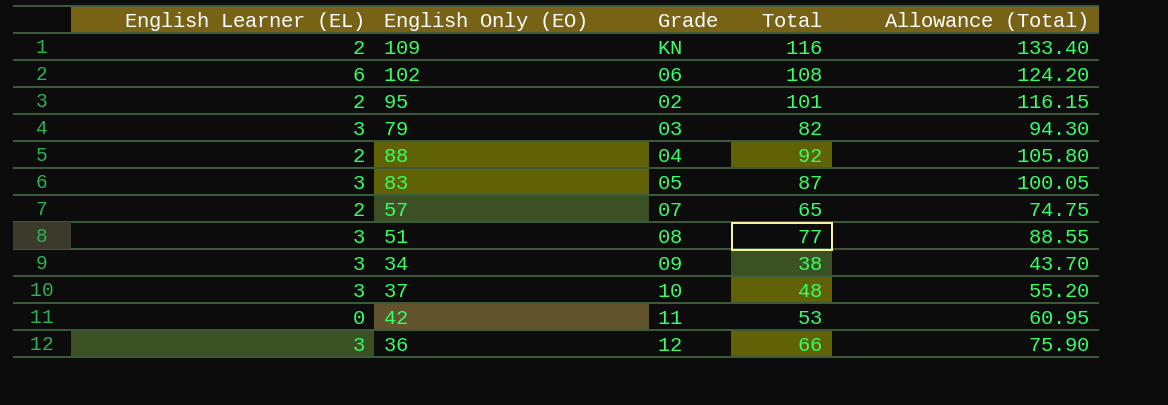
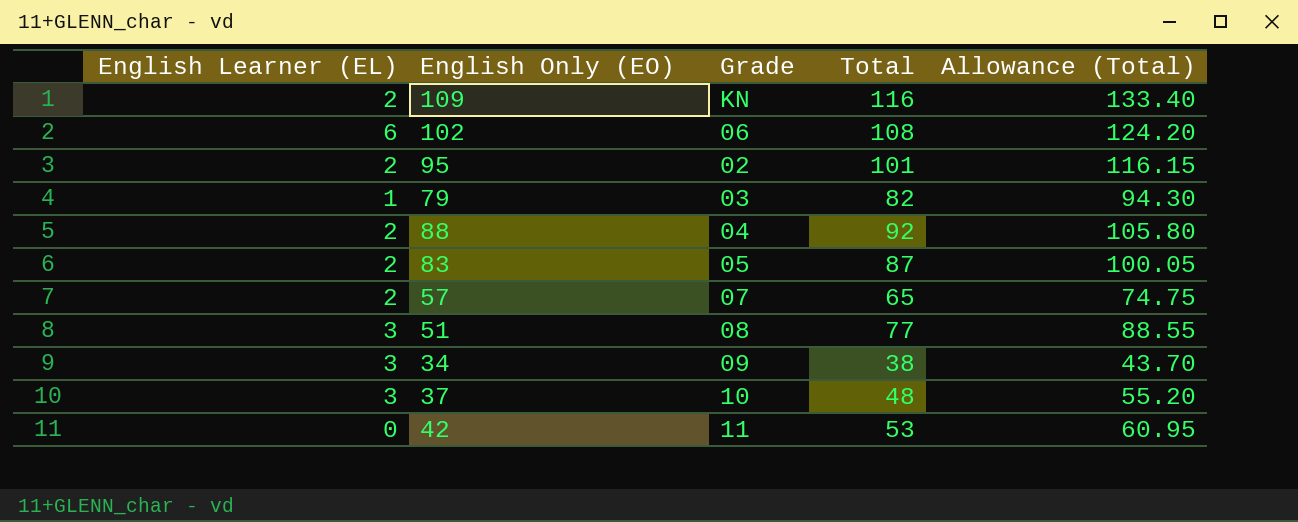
row 36: 3 | 12 | 66 | 75.90 -> none
79 | English Learner (EL): 3 -> 1
83 | English Learner (EL): 3 -> 2

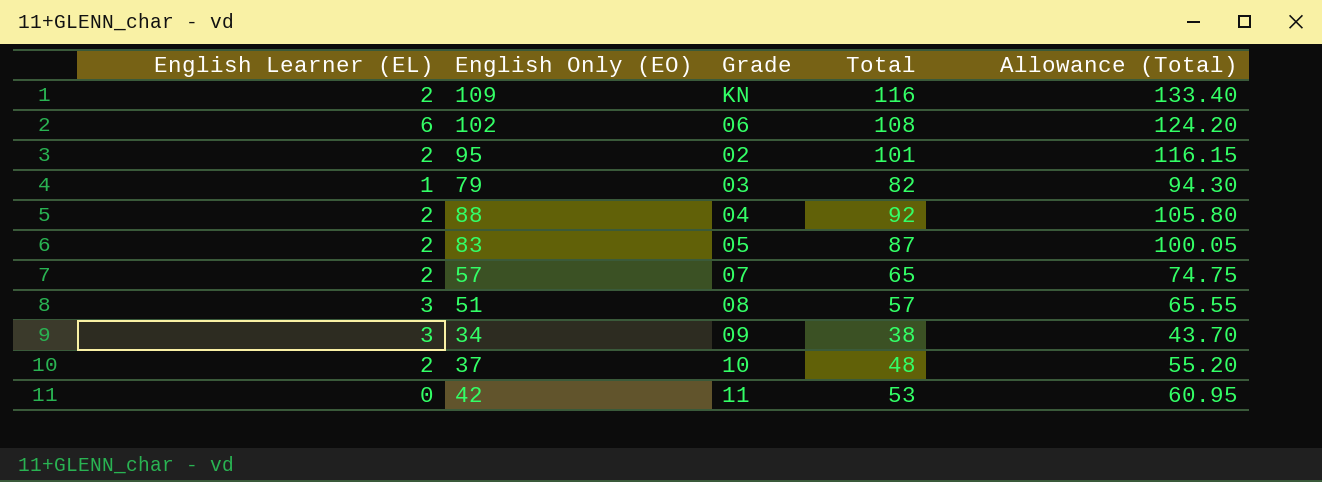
51 | Total: 77 -> 57
51 | Allowance (Total): 88.55 -> 65.55
37 | English Learner (EL): 3 -> 2

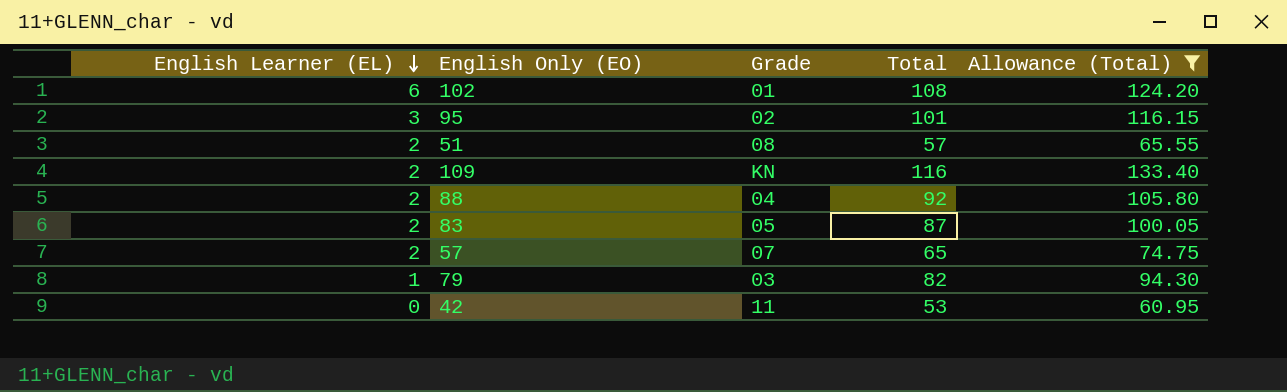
filter: none -> Allowance (Total) >= 60.95
row order: none -> English Learner (EL) descending
102 | Grade: 06 -> 01
95 | English Learner (EL): 2 -> 3
51 | English Learner (EL): 3 -> 2

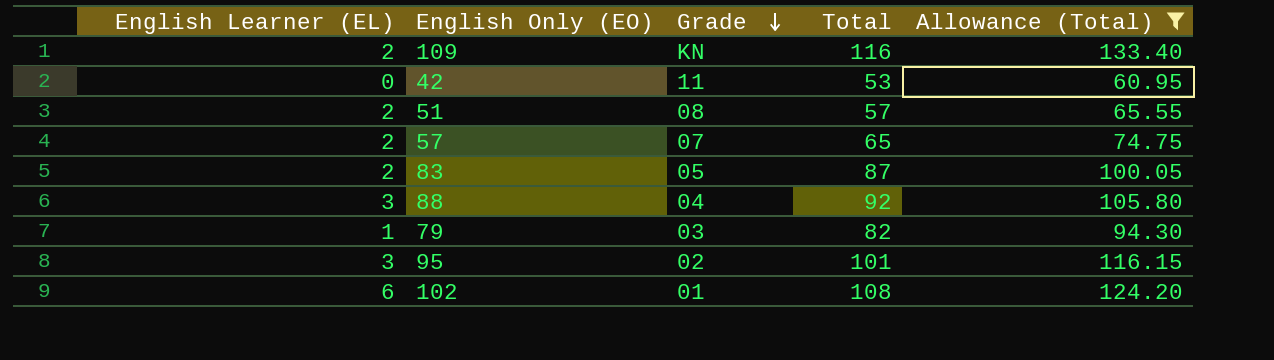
row order: English Learner (EL) descending -> Grade descending
88 | English Learner (EL): 2 -> 3

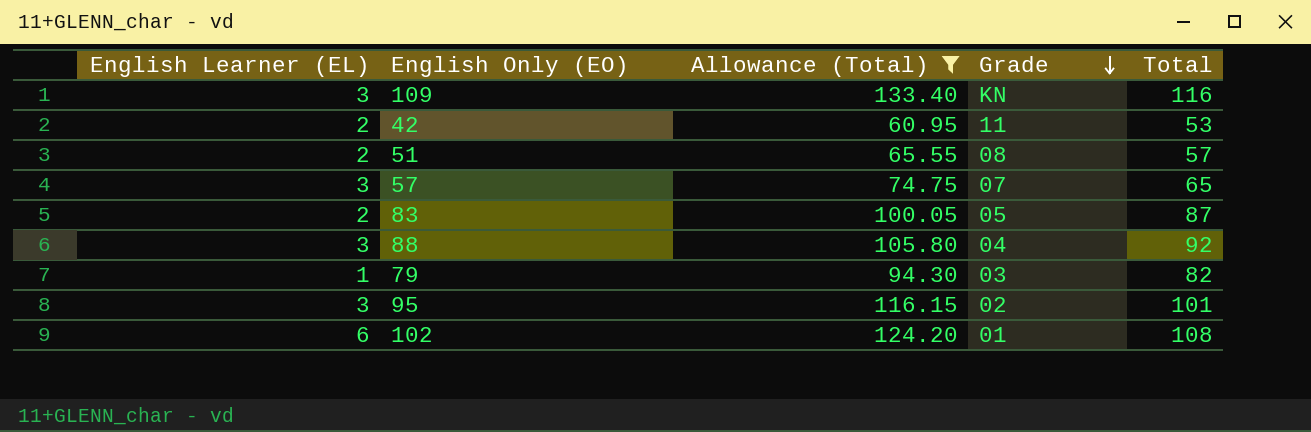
column Allowance (Total) | position: 5 -> 3
109 | English Learner (EL): 2 -> 3
42 | English Learner (EL): 0 -> 2
57 | English Learner (EL): 2 -> 3

